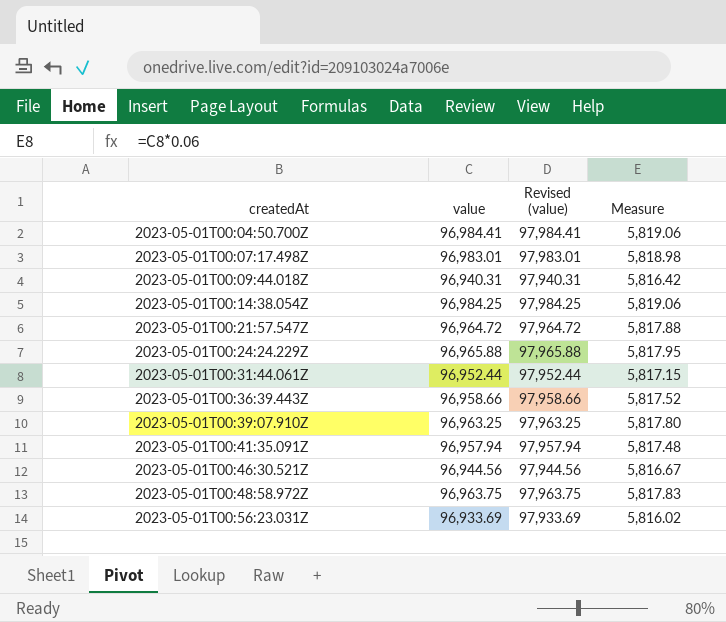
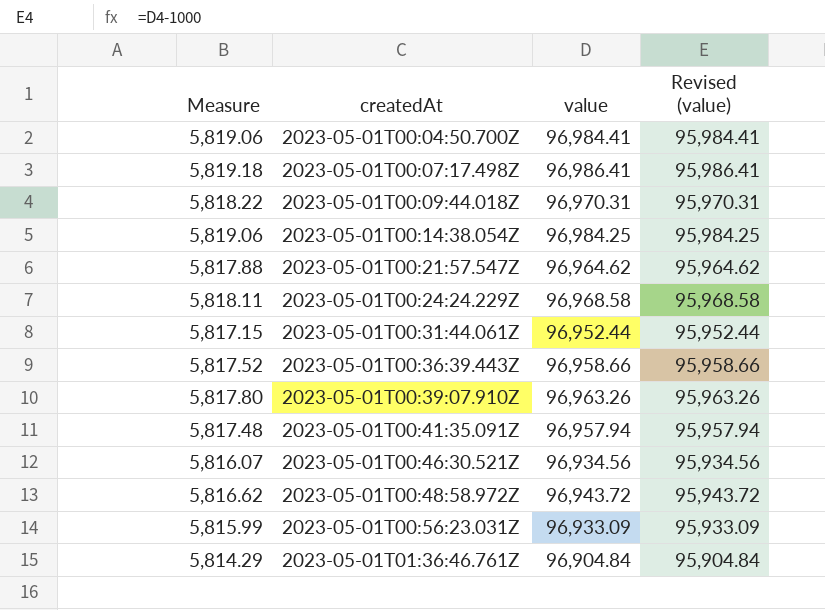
column Measure | position: 4 -> 1
column Revised (value) | formula: [value] + 1000 -> [value] - 1000
2023-05-01T00:07:17.498Z | Measure: 5,818.98 -> 5,819.18
2023-05-01T00:07:17.498Z | value: 96,983.01 -> 96,986.41
2023-05-01T00:09:44.018Z | Measure: 5,816.42 -> 5,818.22
2023-05-01T00:09:44.018Z | value: 96,940.31 -> 96,970.31
2023-05-01T00:21:57.547Z | value: 96,964.72 -> 96,964.62
2023-05-01T00:24:24.229Z | Measure: 5,817.95 -> 5,818.11
2023-05-01T00:24:24.229Z | value: 96,965.88 -> 96,968.58
2023-05-01T00:39:07.910Z | value: 96,963.25 -> 96,963.26
2023-05-01T00:46:30.521Z | Measure: 5,816.67 -> 5,816.07
2023-05-01T00:46:30.521Z | value: 96,944.56 -> 96,934.56
2023-05-01T00:48:58.972Z | Measure: 5,817.83 -> 5,816.62
2023-05-01T00:48:58.972Z | value: 96,963.75 -> 96,943.72
2023-05-01T00:56:23.031Z | Measure: 5,816.02 -> 5,815.99
2023-05-01T00:56:23.031Z | value: 96,933.69 -> 96,933.09
row 2023-05-01T01:36:46.761Z: none -> 5,814.29 | 96,904.84 | 95,904.84

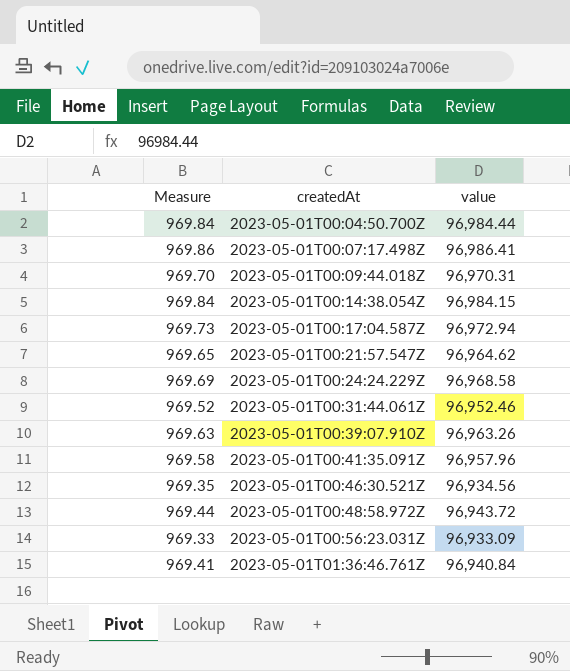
column Revised (value) | formula: [value] - 1000 -> none
column Measure | formula: [value] * 0.06 -> [value] * 0.01
row 2023-05-01T00:36:39.443Z: 5,817.52 | 96,958.66 | 95,958.66 -> none
2023-05-01T00:04:50.700Z | value: 96,984.41 -> 96,984.44
2023-05-01T00:14:38.054Z | value: 96,984.25 -> 96,984.15
row 2023-05-01T00:17:04.587Z: none -> 969.73 | 96,972.94
2023-05-01T00:31:44.061Z | value: 96,952.44 -> 96,952.46
2023-05-01T00:41:35.091Z | value: 96,957.94 -> 96,957.96
2023-05-01T01:36:46.761Z | value: 96,904.84 -> 96,940.84

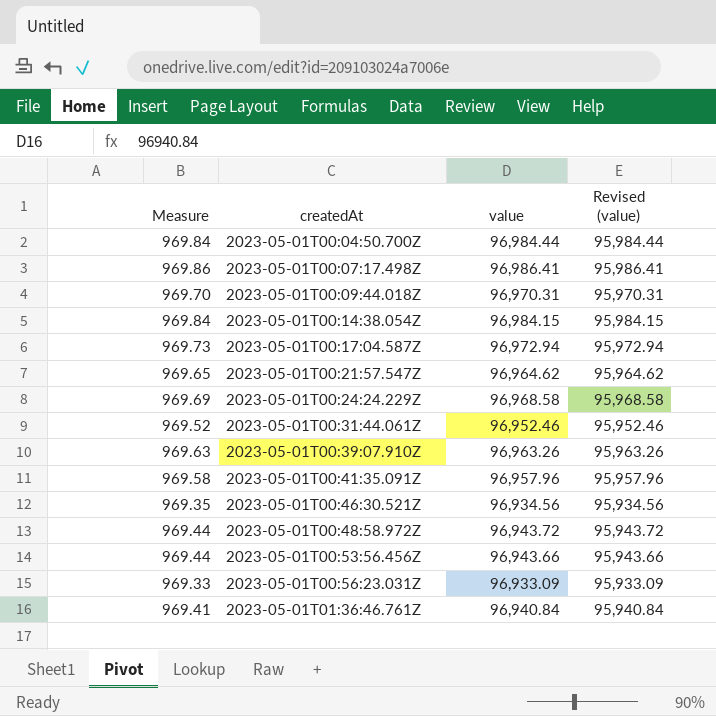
column Revised (value) | formula: none -> [value] - 1000
row 2023-05-01T00:53:56.456Z: none -> 969.44 | 96,943.66 | 95,943.66

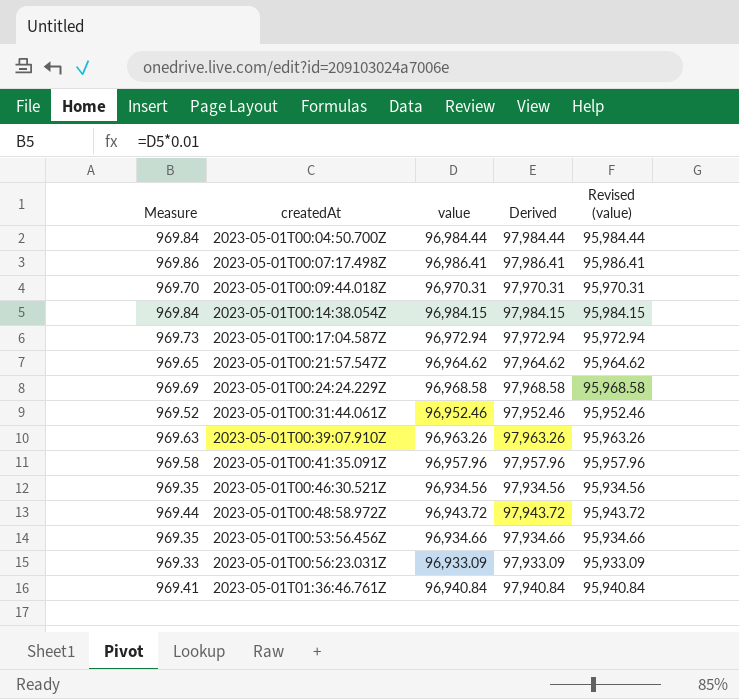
column Derived | formula: none -> [value] + 1000
2023-05-01T00:53:56.456Z | Measure: 969.44 -> 969.35
2023-05-01T00:53:56.456Z | value: 96,943.66 -> 96,934.66
2023-05-01T00:53:56.456Z | Revised (value): 95,943.66 -> 95,934.66

